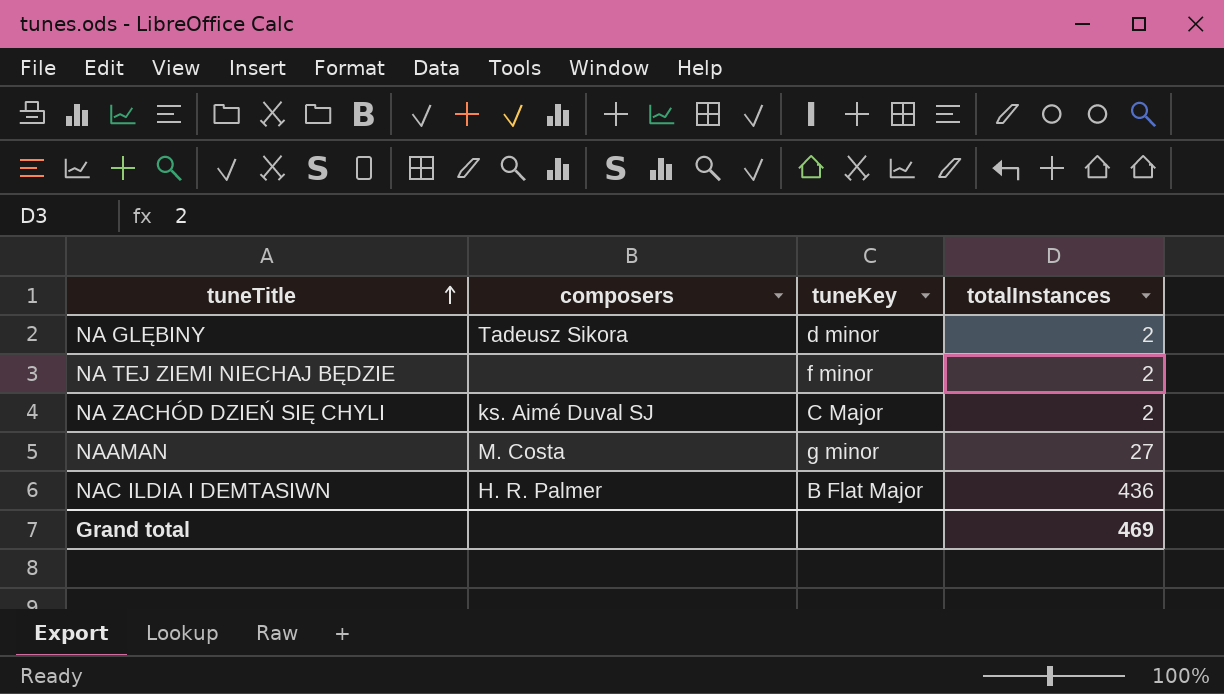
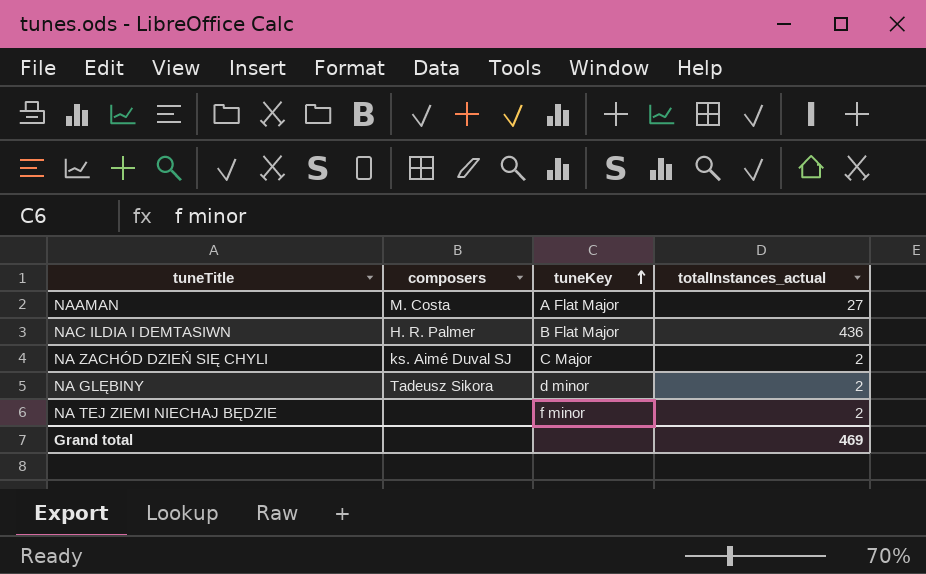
row order: tuneTitle ascending -> tuneKey ascending
column name: totalInstances -> totalInstances_actual
NAAMAN | tuneKey: g minor -> A Flat Major

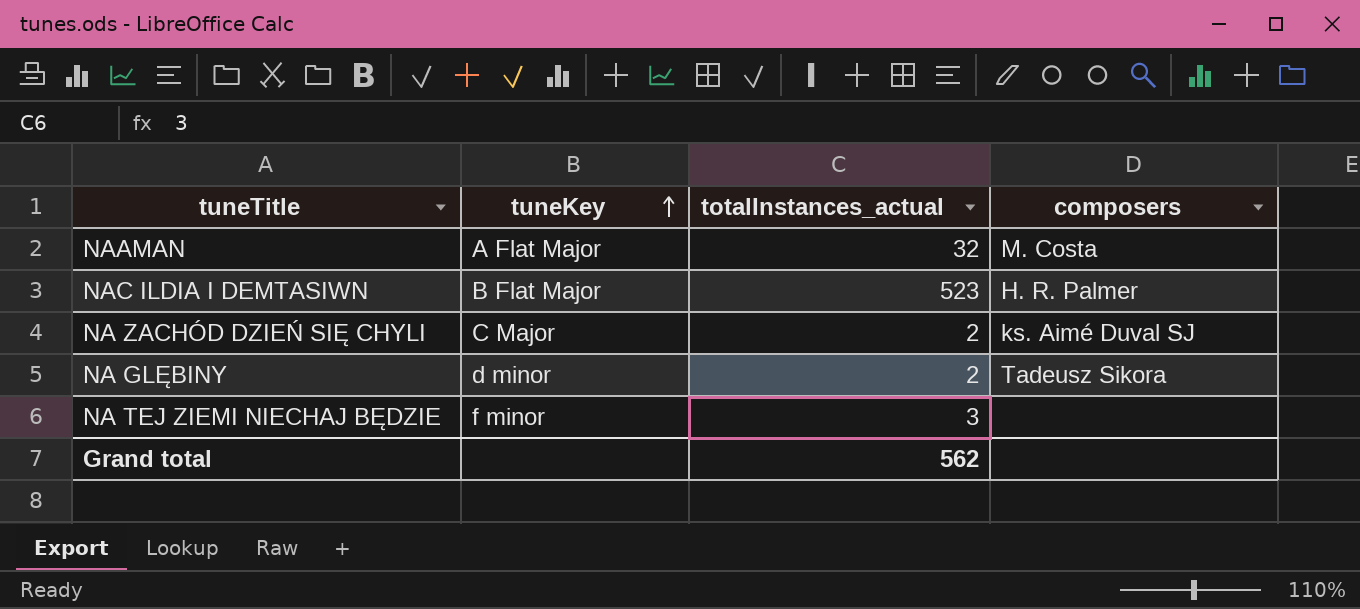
column composers | position: 2 -> 4
NAAMAN | totalInstances_actual: 27 -> 32
NAC ILDIA I DEMTASIWN | totalInstances_actual: 436 -> 523
NA TEJ ZIEMI NIECHAJ BĘDZIE | totalInstances_actual: 2 -> 3
Grand total | totalInstances_actual: 469 -> 562

